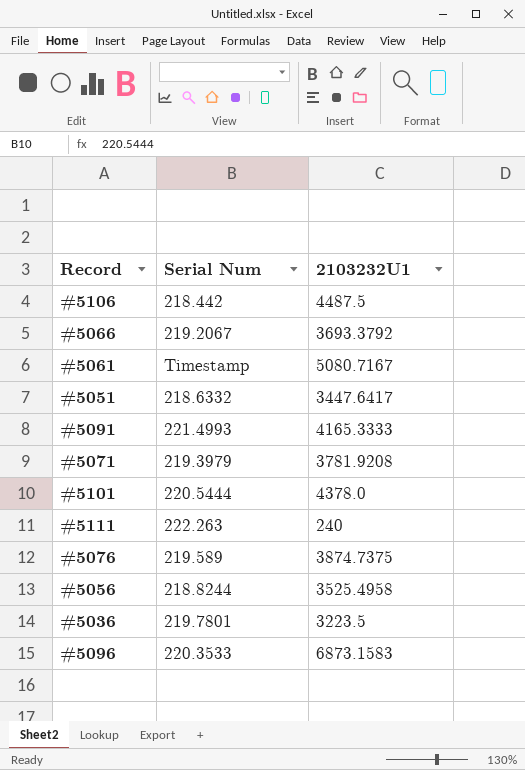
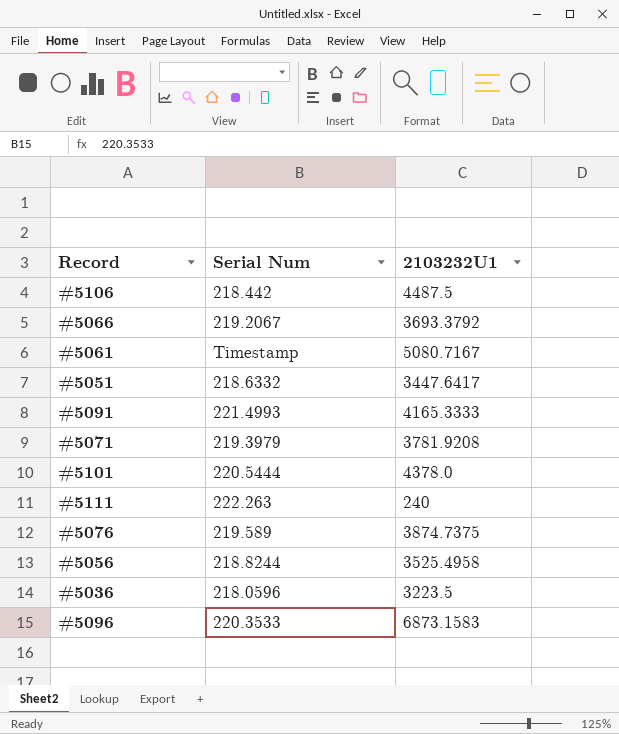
#5036 | Serial Num: 219.7801 -> 218.0596

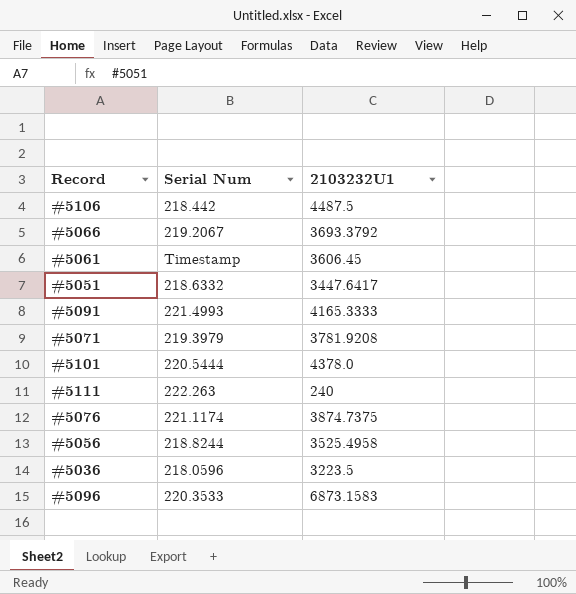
#5061 | 2103232U1: 5080.7167 -> 3606.45
#5076 | Serial Num: 219.589 -> 221.1174

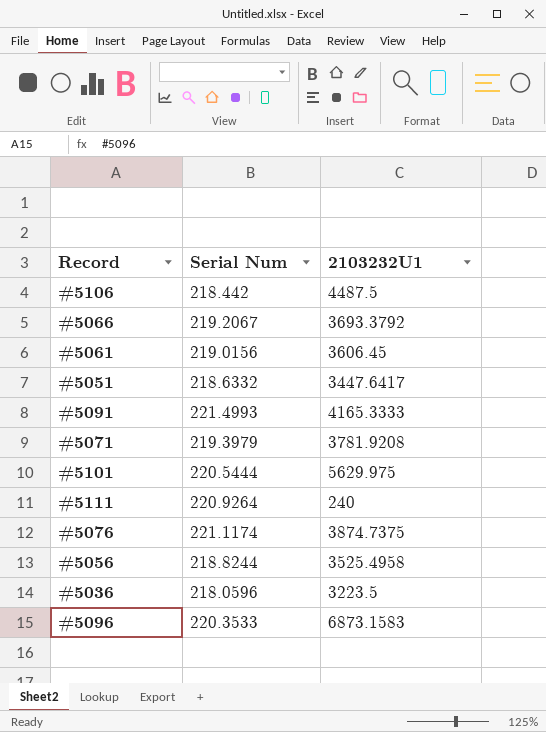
#5061 | Serial Num: Timestamp -> 219.0156
#5101 | 2103232U1: 4378.0 -> 5629.975
#5111 | Serial Num: 222.263 -> 220.9264

